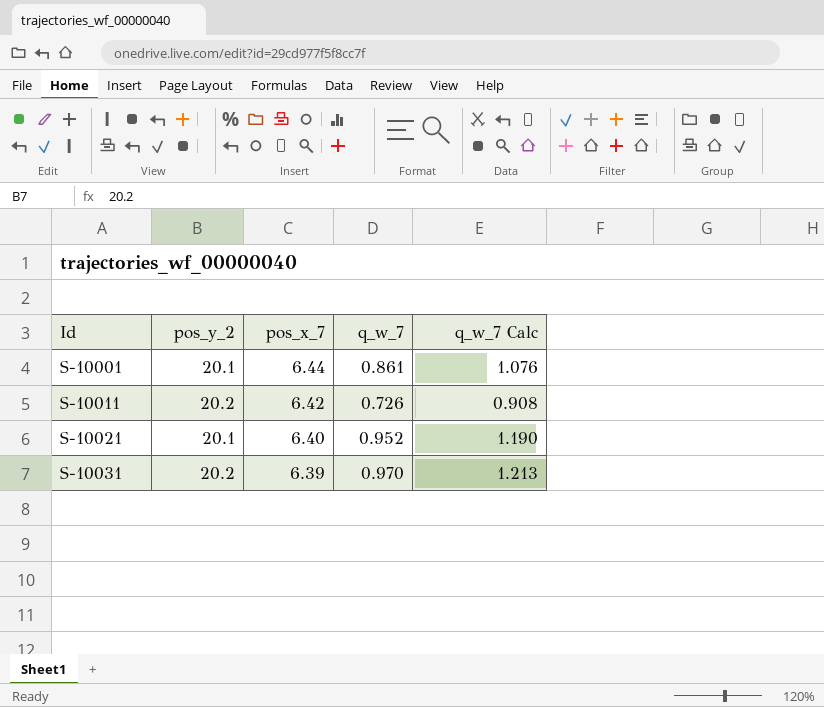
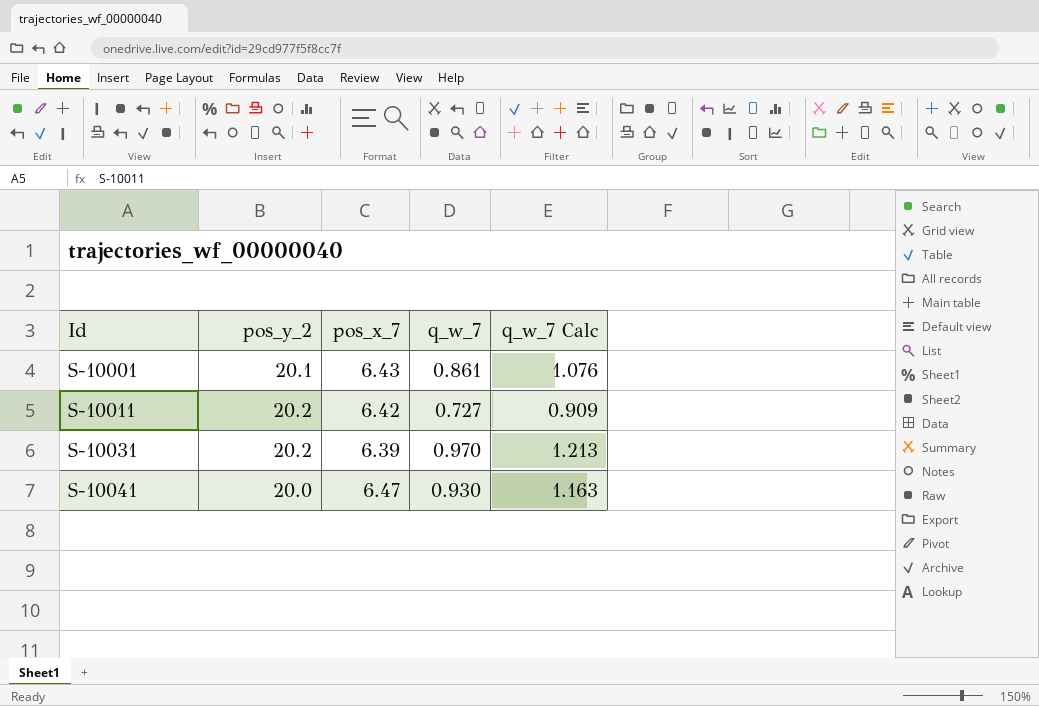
row S-10021: 20.1 | 6.40 | 0.952 | 1.190 -> none
S-10001 | pos_x_7: 6.44 -> 6.43
S-10011 | q_w_7: 0.726 -> 0.727
S-10011 | q_w_7 Calc: 0.908 -> 0.909
row S-10041: none -> 20.0 | 6.47 | 0.930 | 1.163

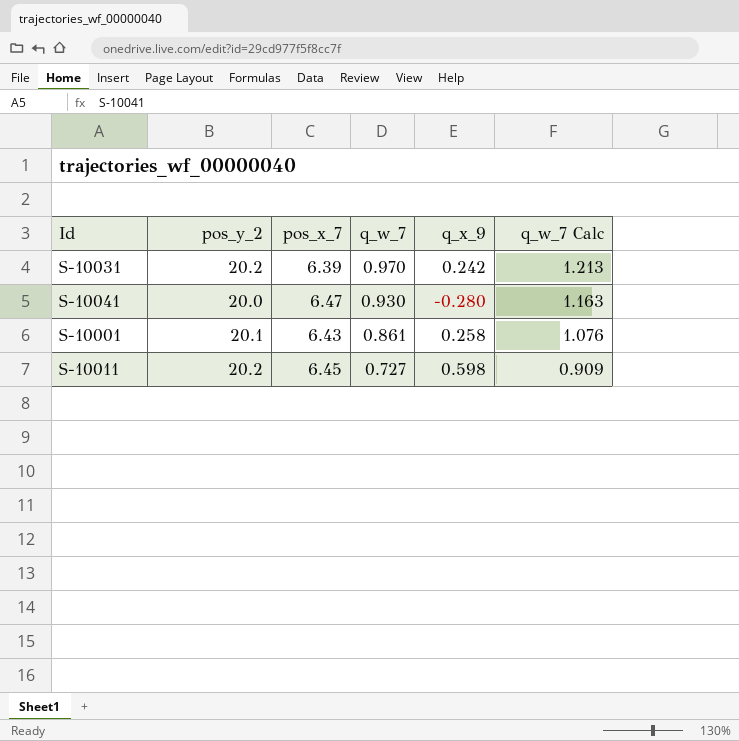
row order: Id ascending -> q_w_7 descending
column q_x_9 | position: none -> 5
S-10011 | pos_x_7: 6.42 -> 6.45

